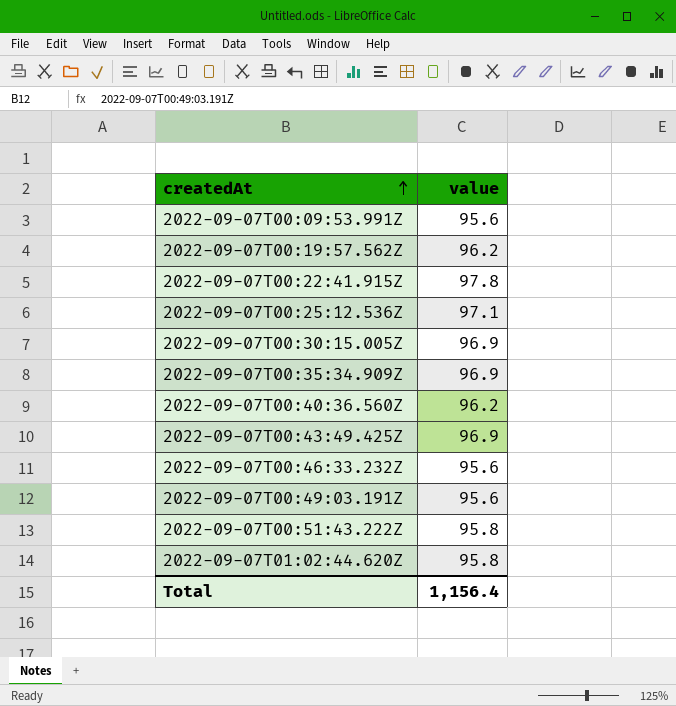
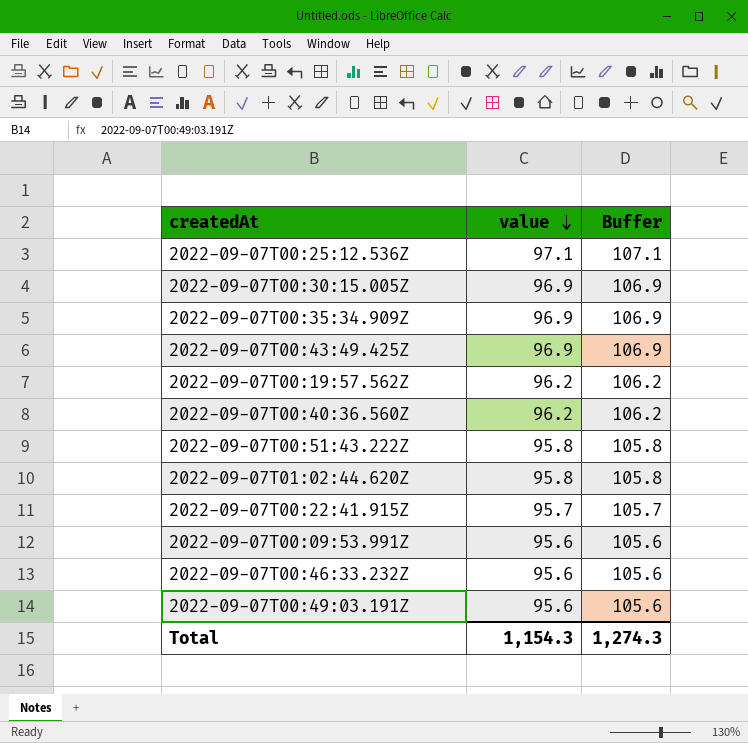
row order: createdAt ascending -> value descending
column Buffer | formula: none -> [value] + 10
2022-09-07T00:22:41.915Z | value: 97.8 -> 95.7
Total | value: 1,156.4 -> 1,154.3

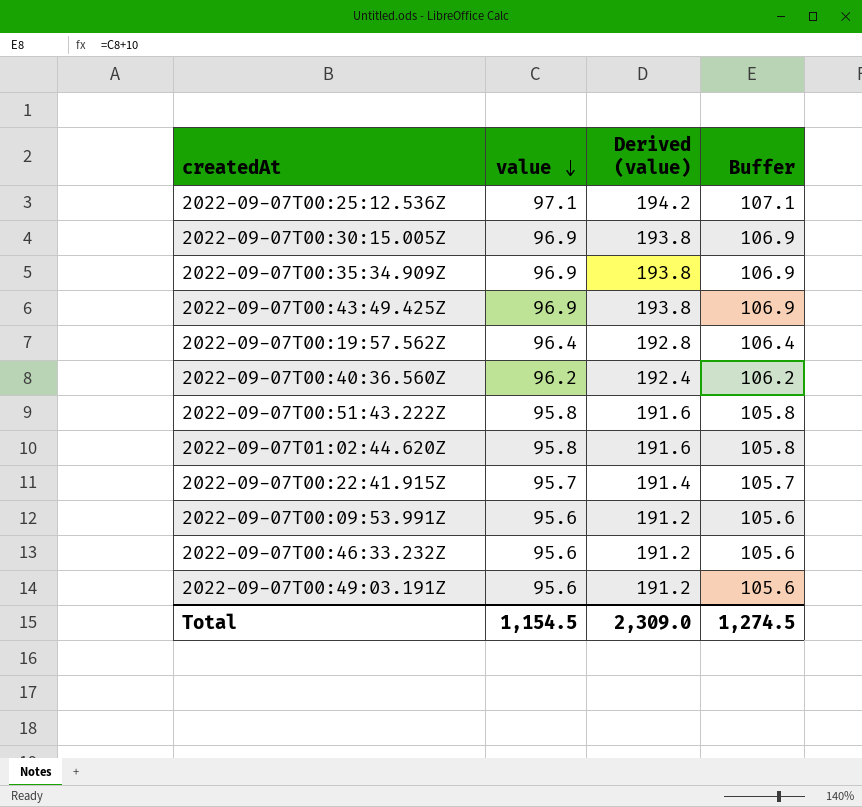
column Derived (value) | formula: none -> [value] * 2
2022-09-07T00:19:57.562Z | value: 96.2 -> 96.4
2022-09-07T00:19:57.562Z | Buffer: 106.2 -> 106.4
Total | value: 1,154.3 -> 1,154.5
Total | Buffer: 1,274.3 -> 1,274.5

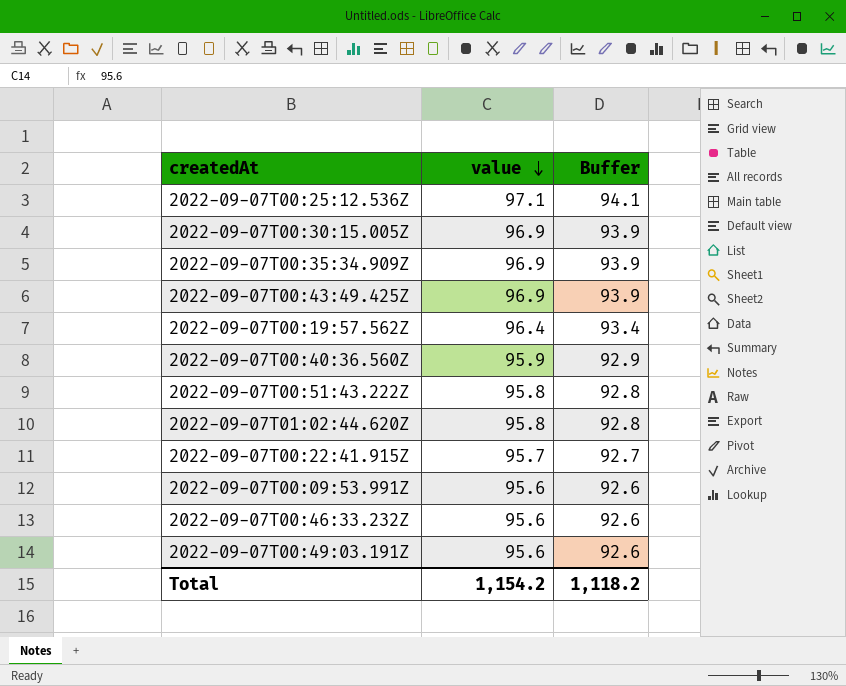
column Derived (value) | formula: [value] * 2 -> none
column Buffer | formula: [value] + 10 -> [value] - 3
2022-09-07T00:40:36.560Z | value: 96.2 -> 95.9
Total | value: 1,154.5 -> 1,154.2
Total | Buffer: 1,274.5 -> 1,118.2

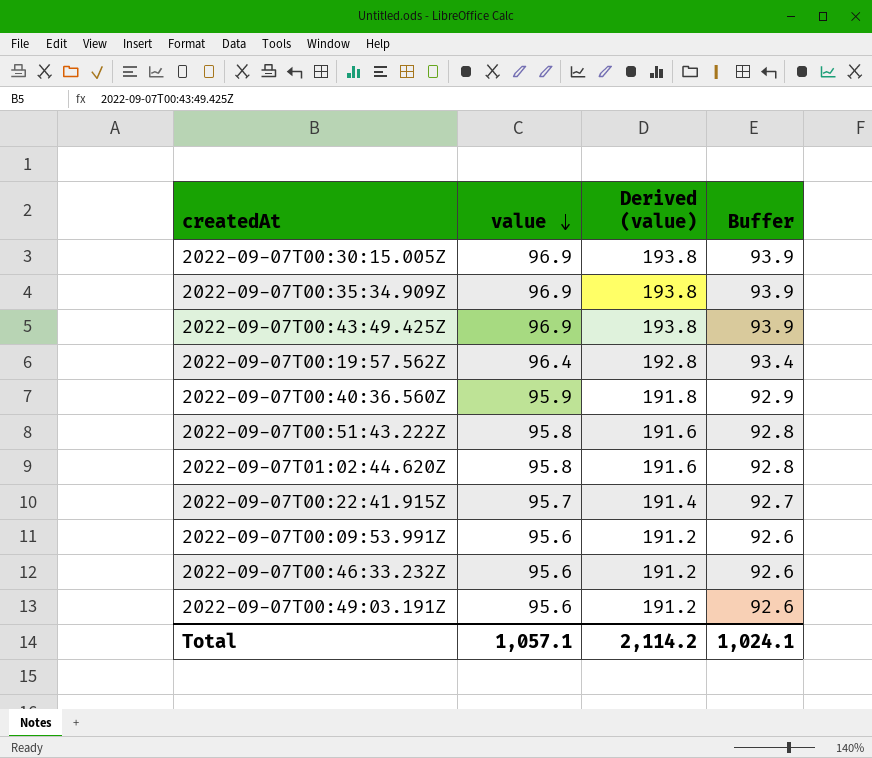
column Derived (value) | formula: none -> [value] * 2
row 2022-09-07T00:25:12.536Z: 97.1 | 94.1 -> none
Total | value: 1,154.2 -> 1,057.1
Total | Buffer: 1,118.2 -> 1,024.1

